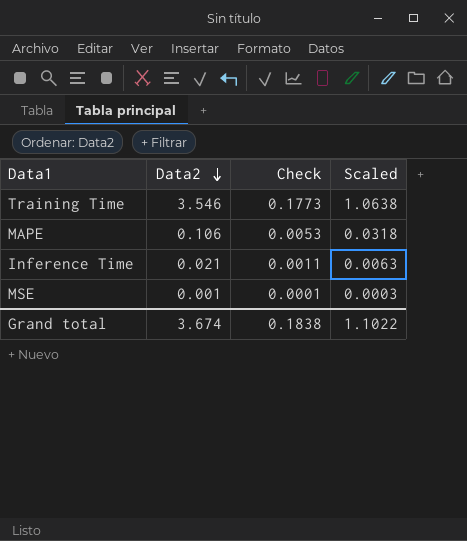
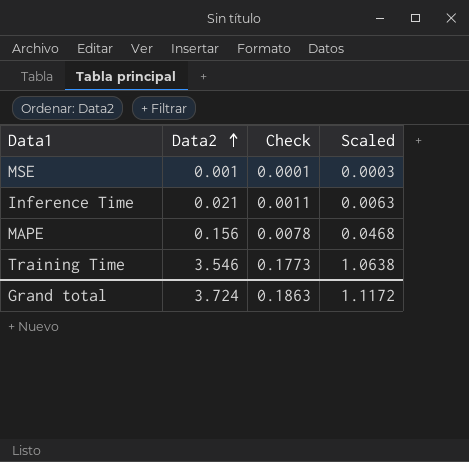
row order: Data2 descending -> Data2 ascending
MAPE | Data2: 0.106 -> 0.156
MAPE | Check: 0.0053 -> 0.0078
MAPE | Scaled: 0.0318 -> 0.0468
Grand total | Data2: 3.674 -> 3.724
Grand total | Check: 0.1838 -> 0.1863
Grand total | Scaled: 1.1022 -> 1.1172

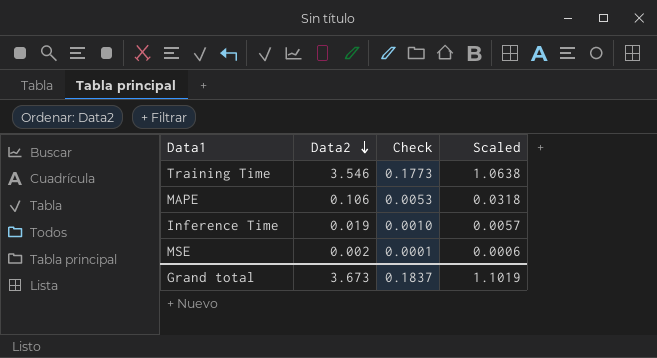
row order: Data2 ascending -> Data2 descending
MAPE | Data2: 0.156 -> 0.106
MAPE | Check: 0.0078 -> 0.0053
MAPE | Scaled: 0.0468 -> 0.0318
Inference Time | Data2: 0.021 -> 0.019
Inference Time | Check: 0.0011 -> 0.0010
Inference Time | Scaled: 0.0063 -> 0.0057
MSE | Data2: 0.001 -> 0.002
MSE | Scaled: 0.0003 -> 0.0006
Grand total | Data2: 3.724 -> 3.673
Grand total | Check: 0.1863 -> 0.1837
Grand total | Scaled: 1.1172 -> 1.1019

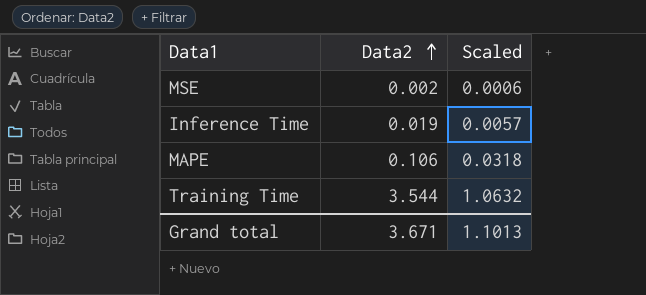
row order: Data2 descending -> Data2 ascending
column Check | formula: [Data2] * 0.05 -> none
Training Time | Data2: 3.546 -> 3.544
Training Time | Scaled: 1.0638 -> 1.0632
Grand total | Data2: 3.673 -> 3.671
Grand total | Scaled: 1.1019 -> 1.1013

